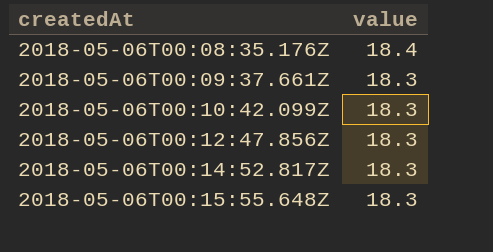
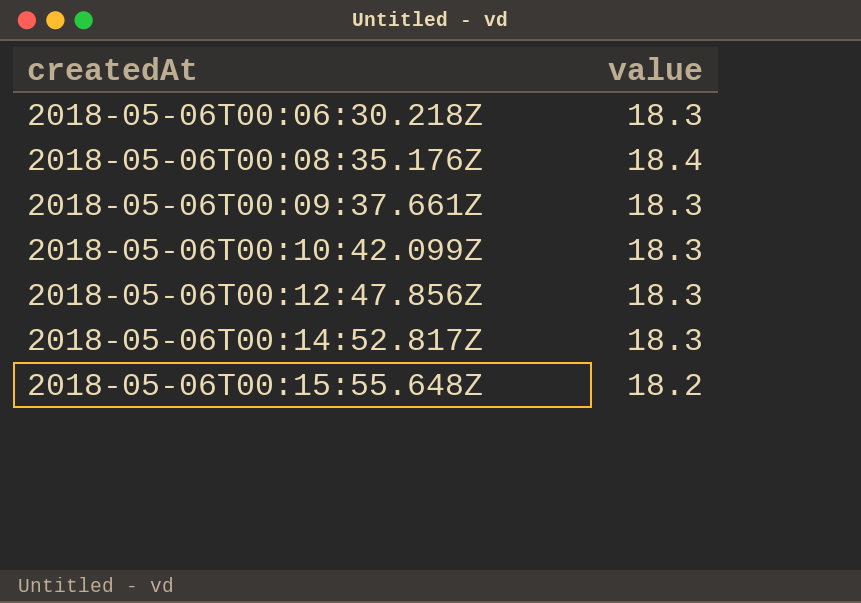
row 2018-05-06T00:06:30.218Z: none -> 18.3
2018-05-06T00:15:55.648Z | value: 18.3 -> 18.2

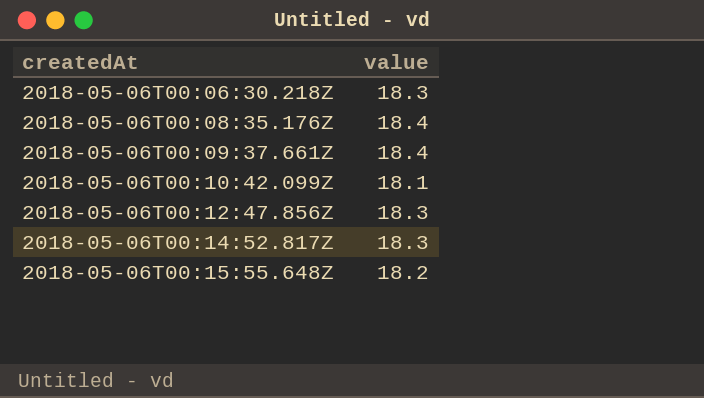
2018-05-06T00:09:37.661Z | value: 18.3 -> 18.4
2018-05-06T00:10:42.099Z | value: 18.3 -> 18.1

